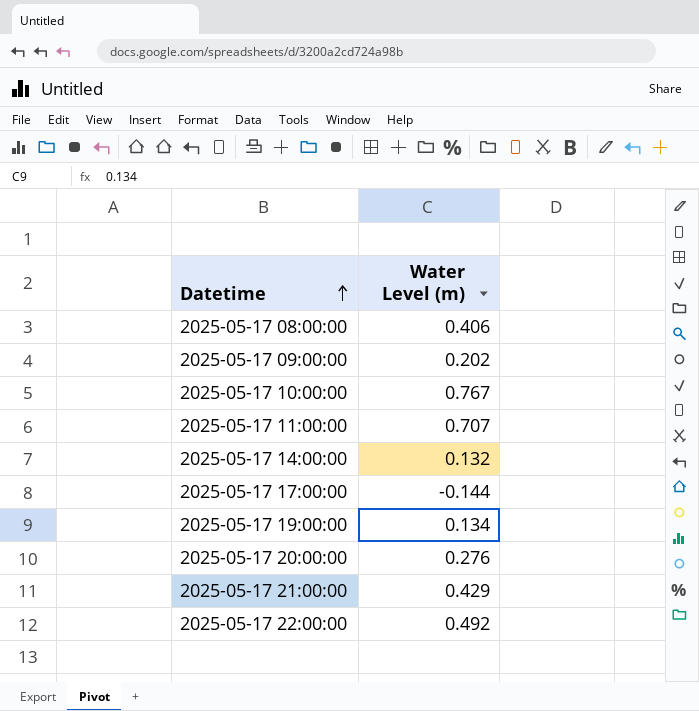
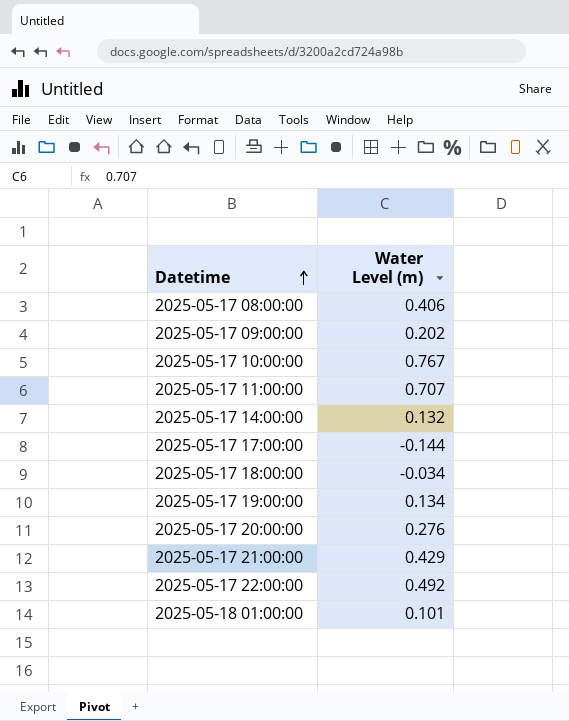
row 2025-05-17 18:00:00: none -> -0.034
row 2025-05-18 01:00:00: none -> 0.101

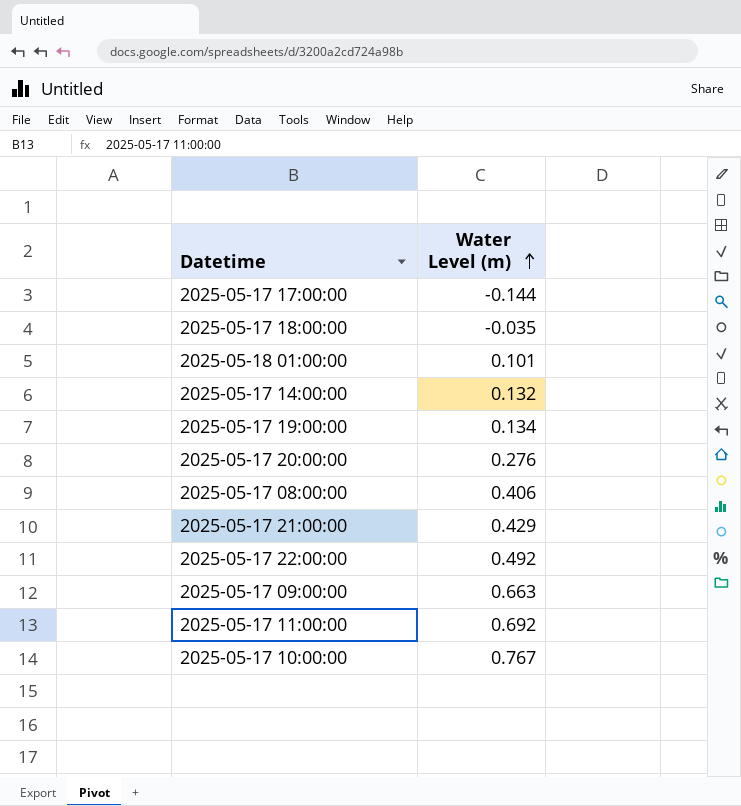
row order: Datetime ascending -> Water Level (m) ascending
2025-05-17 18:00:00 | Water Level (m): -0.034 -> -0.035
2025-05-17 09:00:00 | Water Level (m): 0.202 -> 0.663
2025-05-17 11:00:00 | Water Level (m): 0.707 -> 0.692

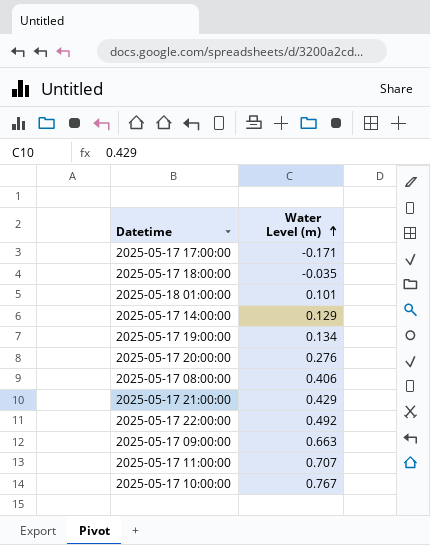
2025-05-17 17:00:00 | Water Level (m): -0.144 -> -0.171
2025-05-17 14:00:00 | Water Level (m): 0.132 -> 0.129
2025-05-17 11:00:00 | Water Level (m): 0.692 -> 0.707

